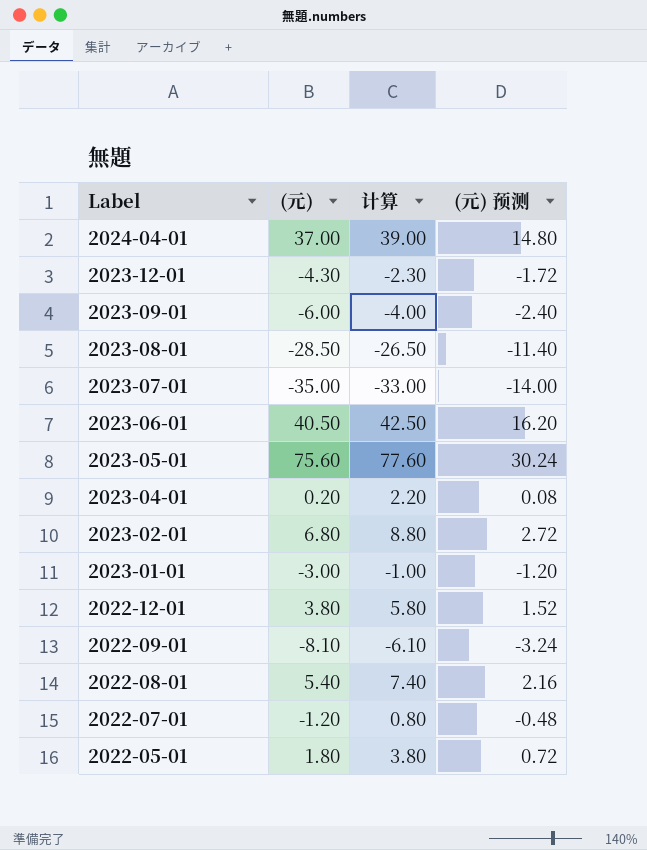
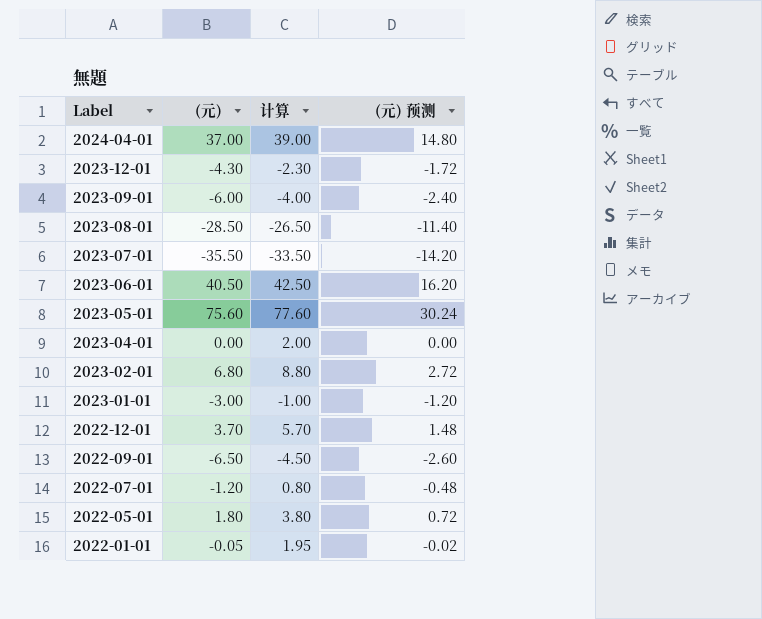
row 2022-08-01: 5.40 | 7.40 | 2.16 -> none
2023-07-01 | (元): -35.00 -> -35.50
2023-07-01 | 计算: -33.00 -> -33.50
2023-07-01 | (元) 预测: -14.00 -> -14.20
2023-04-01 | (元): 0.20 -> 0.00
2023-04-01 | 计算: 2.20 -> 2.00
2023-04-01 | (元) 预测: 0.08 -> 0.00
2022-12-01 | (元): 3.80 -> 3.70
2022-12-01 | 计算: 5.80 -> 5.70
2022-12-01 | (元) 预测: 1.52 -> 1.48
2022-09-01 | (元): -8.10 -> -6.50
2022-09-01 | 计算: -6.10 -> -4.50
2022-09-01 | (元) 预测: -3.24 -> -2.60
row 2022-01-01: none -> -0.05 | 1.95 | -0.02

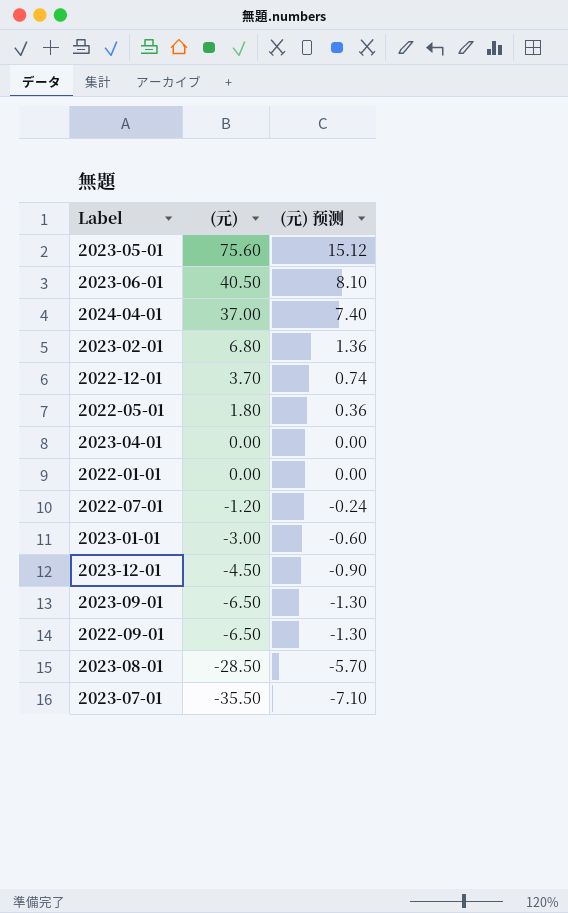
row order: Label descending -> (元) descending
column 计算 | formula: [(元)] + 2 -> none
column (元) 预测 | formula: [(元)] * 0.4 -> [(元)] * 0.2
2022-01-01 | (元): -0.05 -> 0.00
2023-12-01 | (元): -4.30 -> -4.50
2023-09-01 | (元): -6.00 -> -6.50

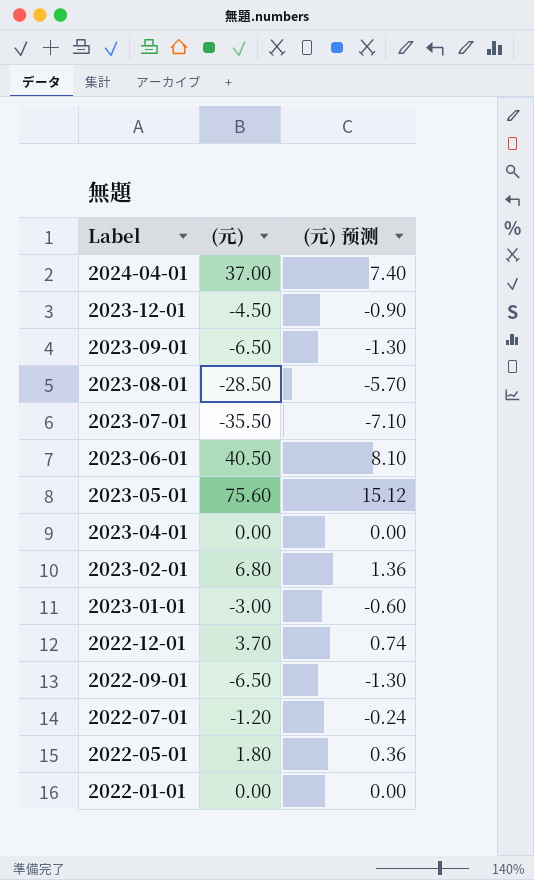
row order: (元) descending -> Label descending

